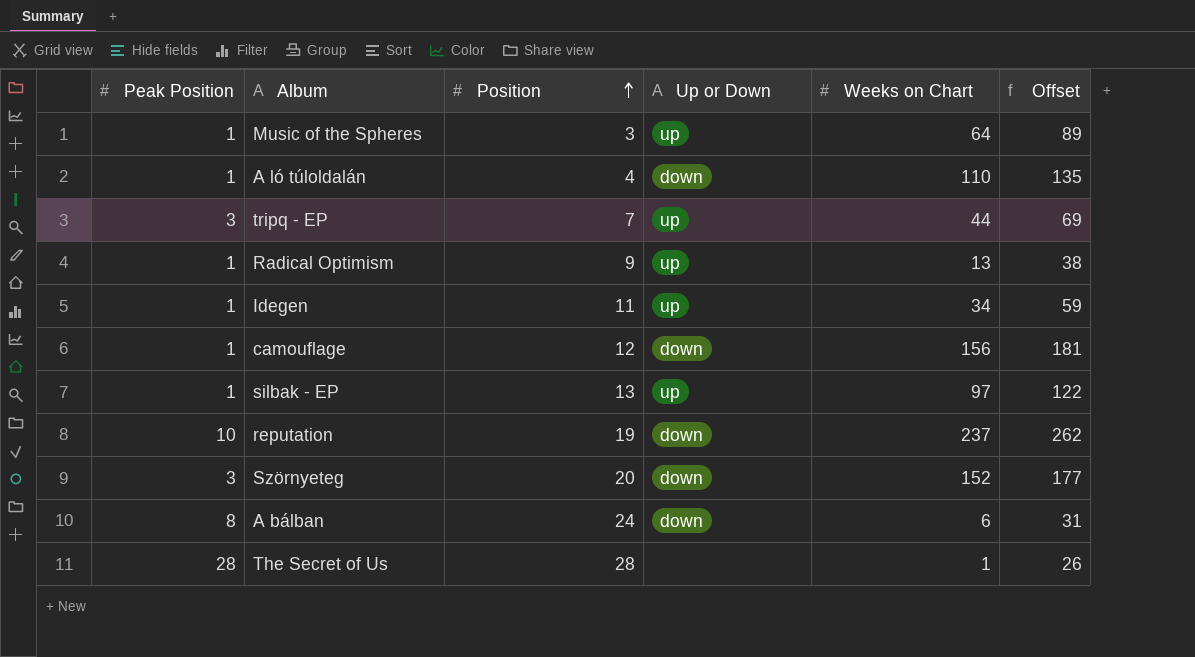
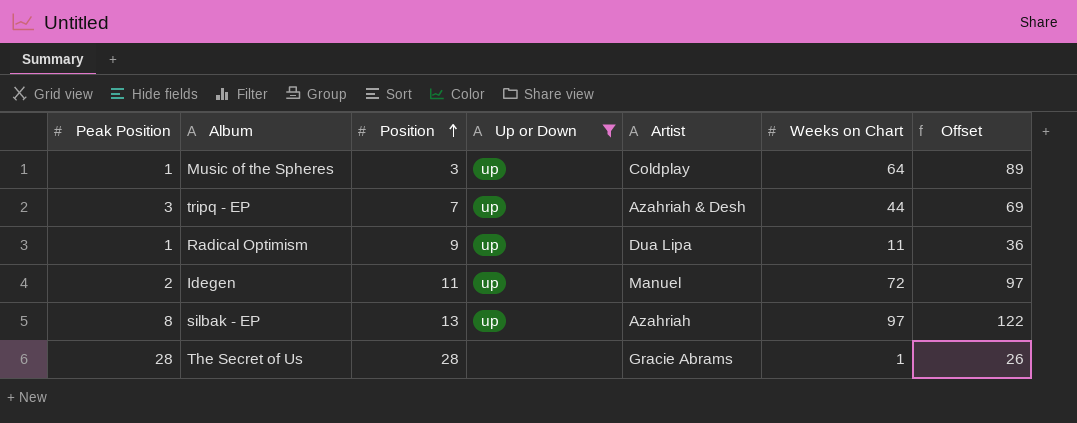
filter: none -> Up or Down != down
column Artist | position: none -> 5
Radical Optimism | Weeks on Chart: 13 -> 11
Radical Optimism | Offset: 38 -> 36
Idegen | Peak Position: 1 -> 2
Idegen | Weeks on Chart: 34 -> 72
Idegen | Offset: 59 -> 97
silbak - EP | Peak Position: 1 -> 8

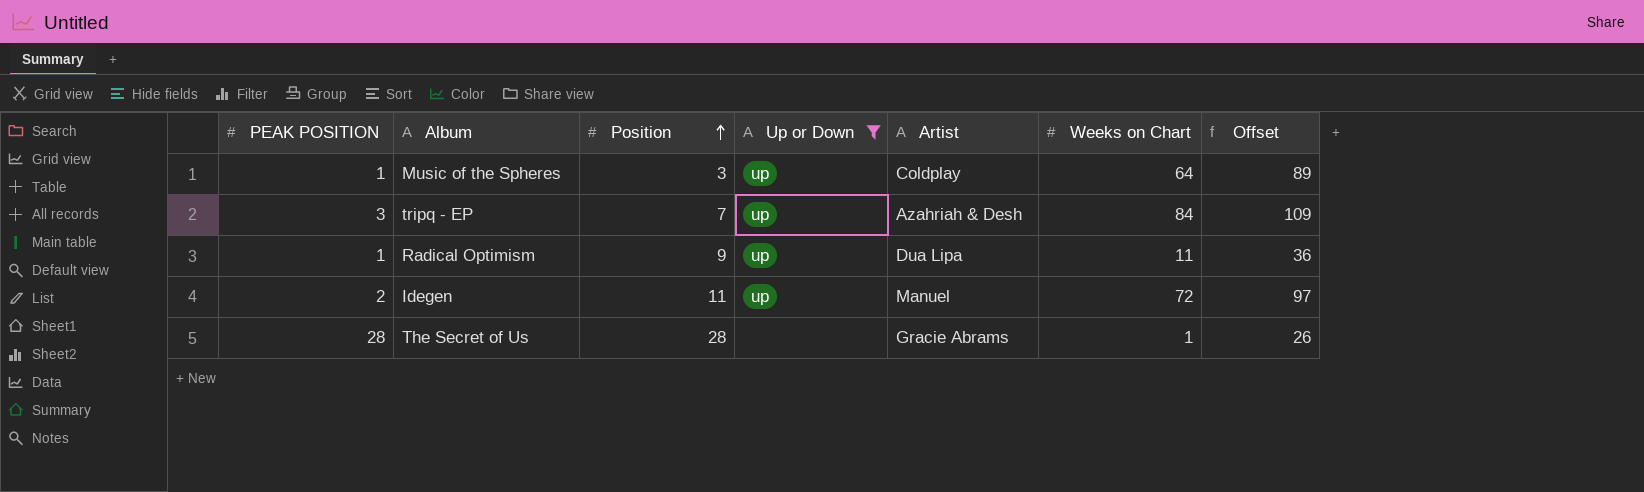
column name: Peak Position -> PEAK POSITION
row silbak - EP: 8 | 13 | up | Azahriah | 97 | 122 -> none
tripq - EP | Weeks on Chart: 44 -> 84
tripq - EP | Offset: 69 -> 109

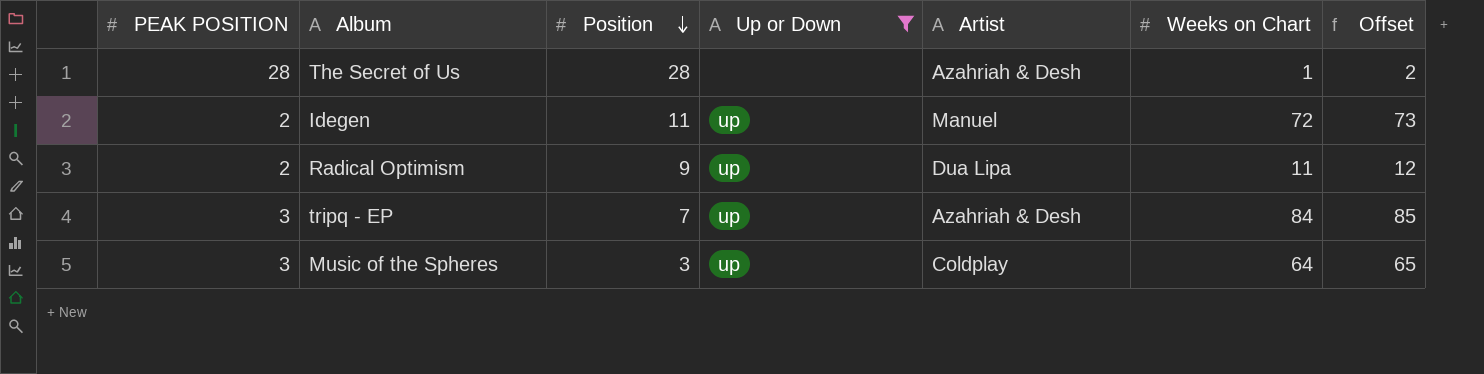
row order: Position ascending -> Position descending
column Offset | formula: [Weeks on Chart] + 25 -> [Weeks on Chart] + 1
The Secret of Us | Artist: Gracie Abrams -> Azahriah & Desh
Radical Optimism | PEAK POSITION: 1 -> 2
Music of the Spheres | PEAK POSITION: 1 -> 3

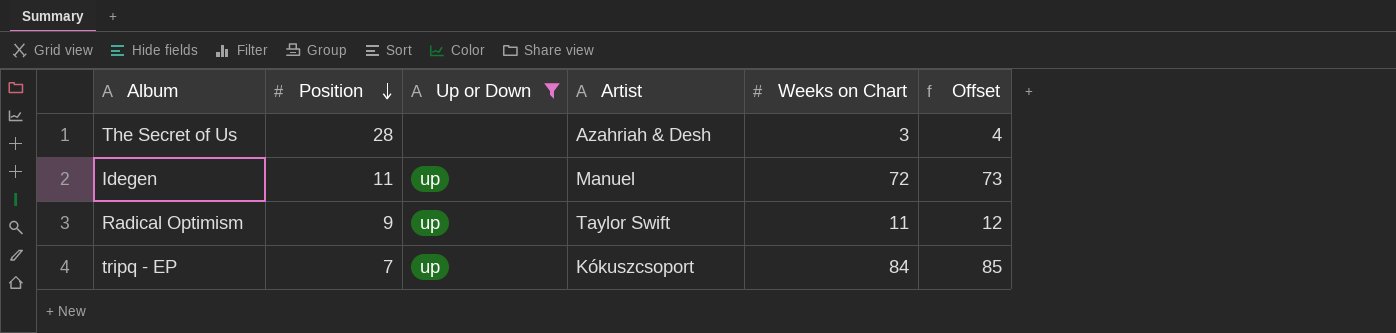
column PEAK POSITION | position: 1 -> none
row Music of the Spheres: 3 | 3 | up | Coldplay | 64 | 65 -> none
The Secret of Us | Weeks on Chart: 1 -> 3
The Secret of Us | Offset: 2 -> 4
Radical Optimism | Artist: Dua Lipa -> Taylor Swift
tripq - EP | Artist: Azahriah & Desh -> Kókuszcsoport

